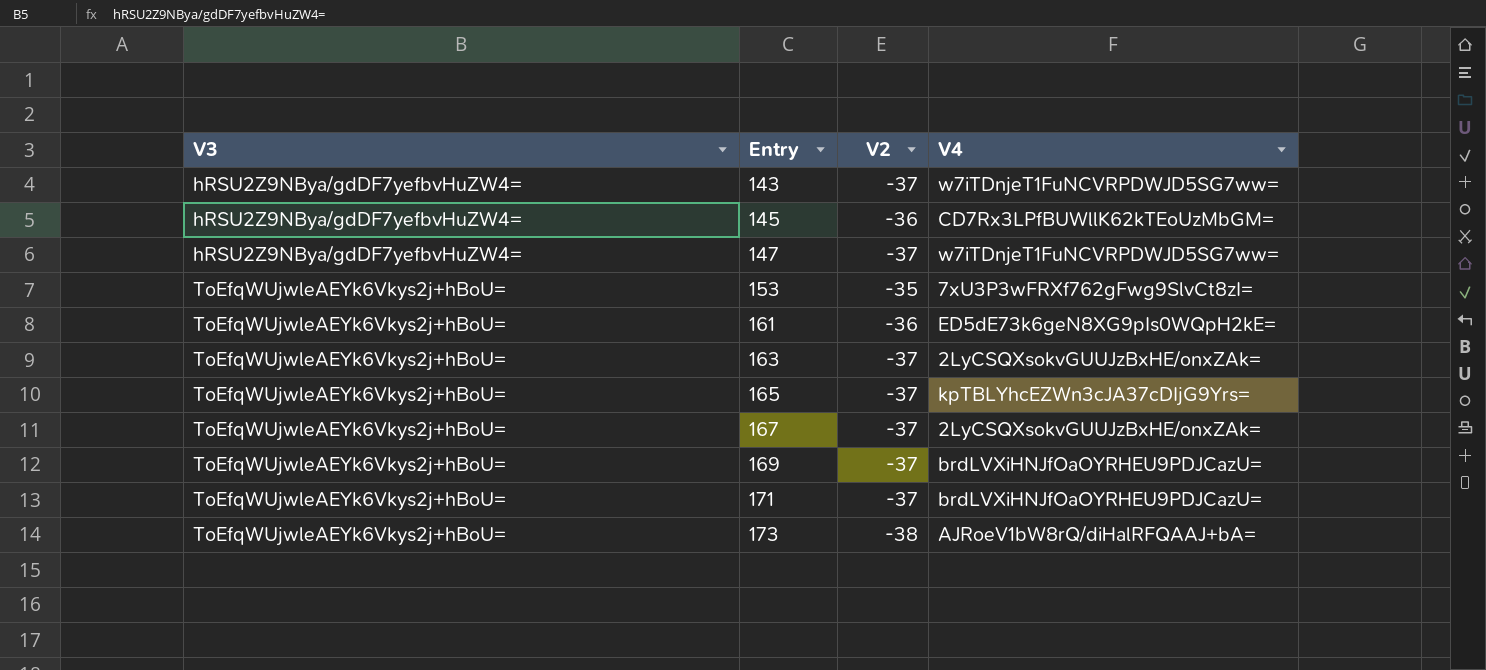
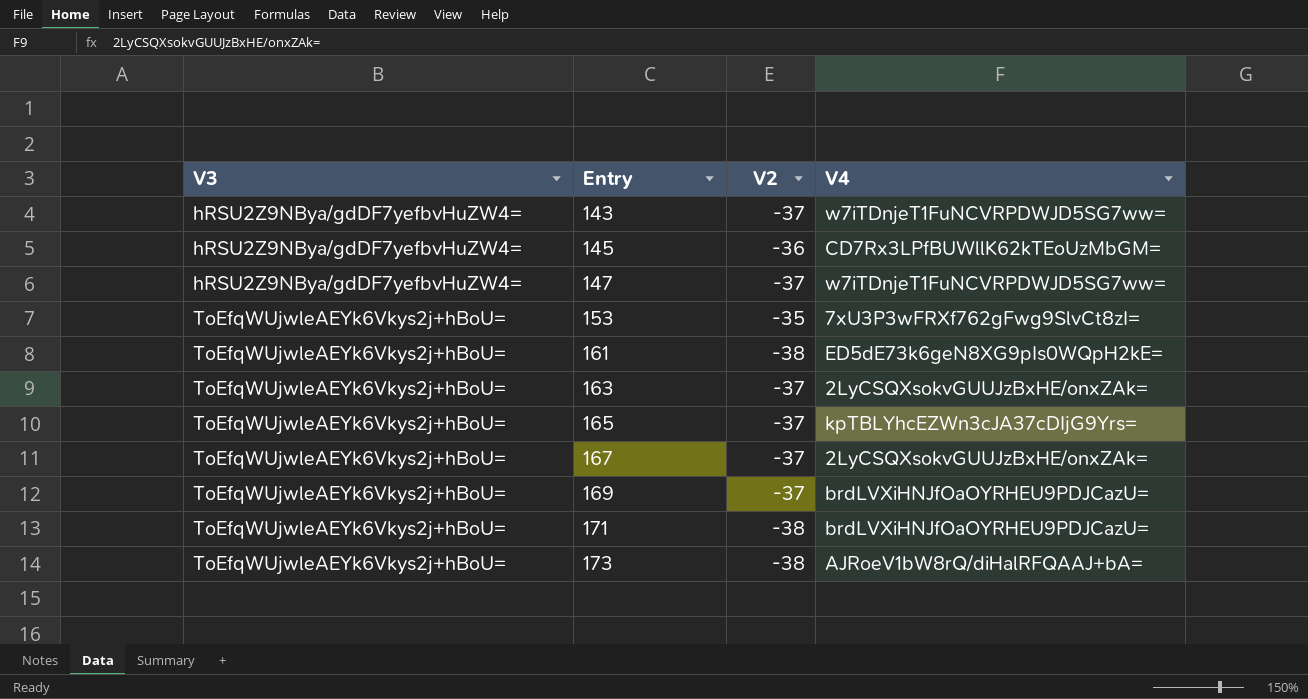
161 | V2: -36 -> -38
171 | V2: -37 -> -38

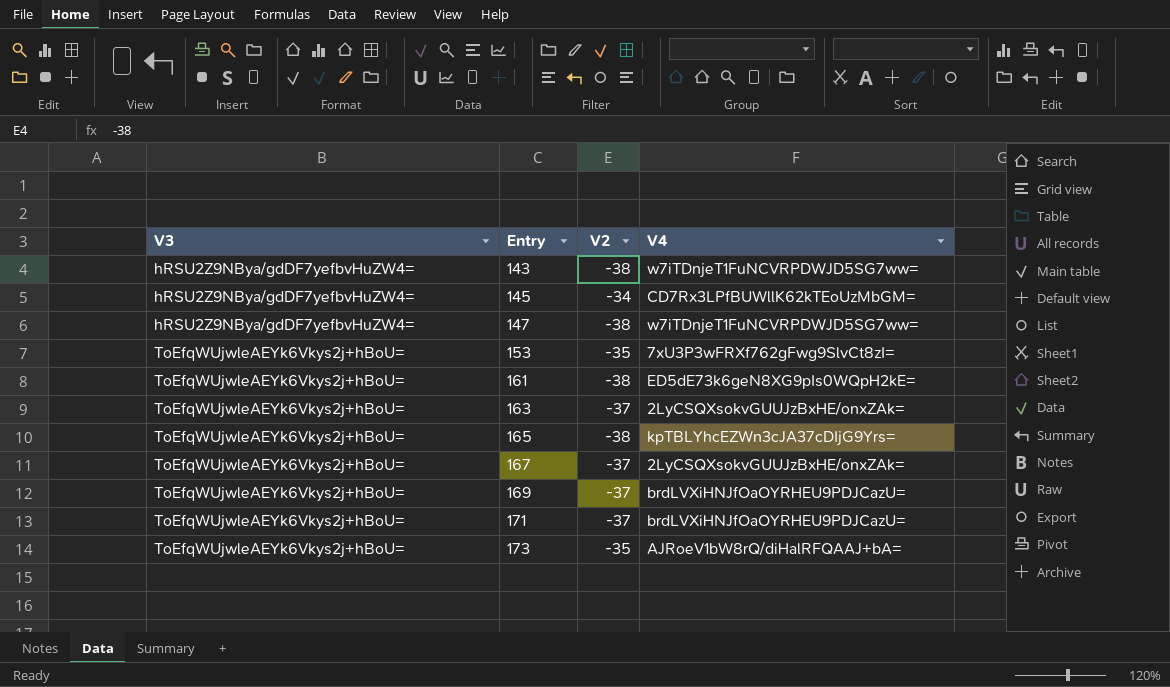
143 | V2: -37 -> -38
145 | V2: -36 -> -34
147 | V2: -37 -> -38
165 | V2: -37 -> -38
171 | V2: -38 -> -37
173 | V2: -38 -> -35

